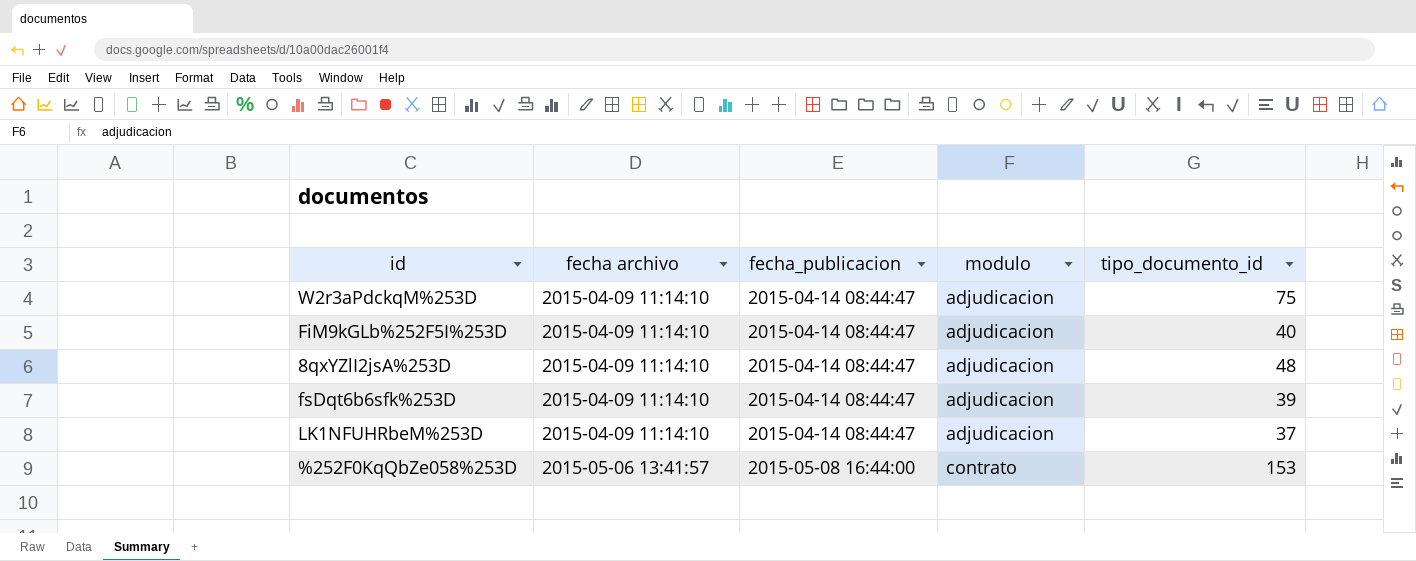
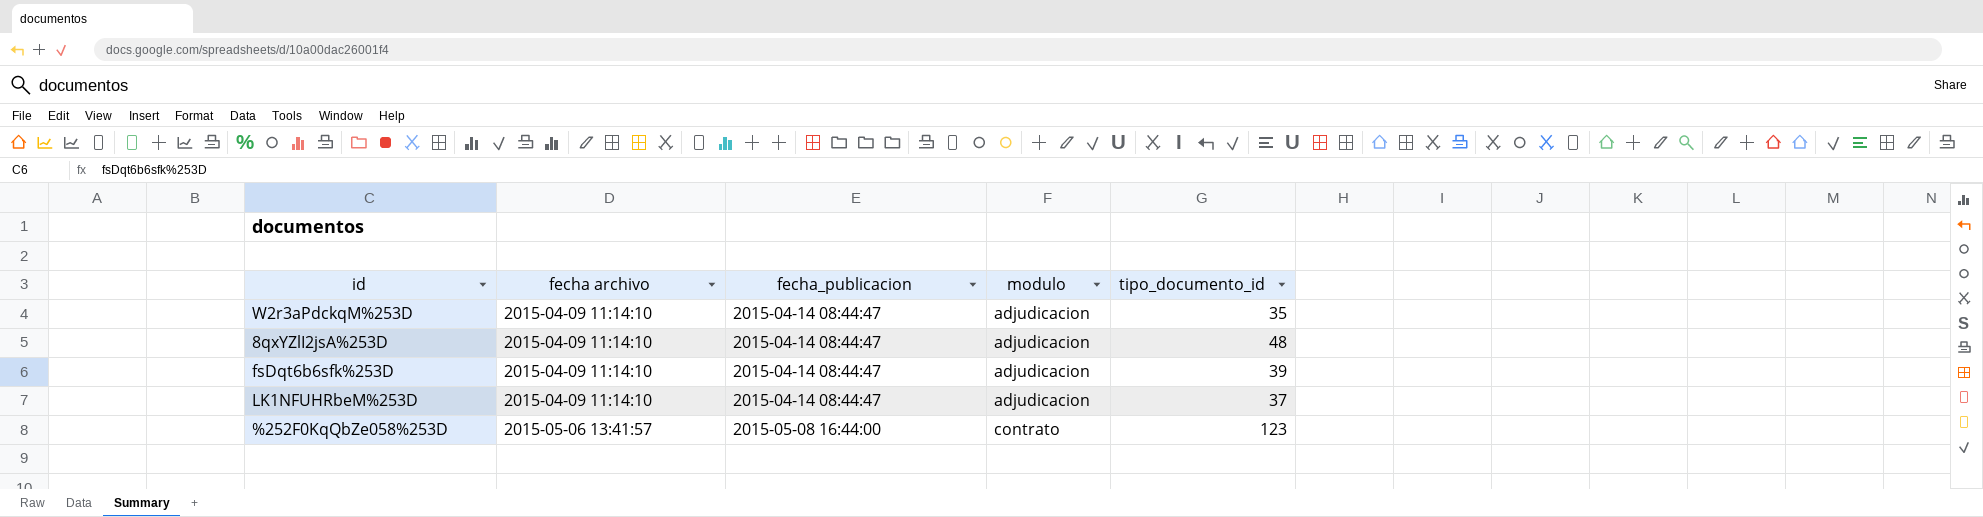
row FiM9kGLb%252F5I%253D: 2015-04-09 11:14:10 | 2015-04-14 08:44:47 | adjudicacion | 40 -> none
W2r3aPdckqM%253D | tipo_documento_id: 75 -> 35
%252F0KqQbZe058%253D | tipo_documento_id: 153 -> 123

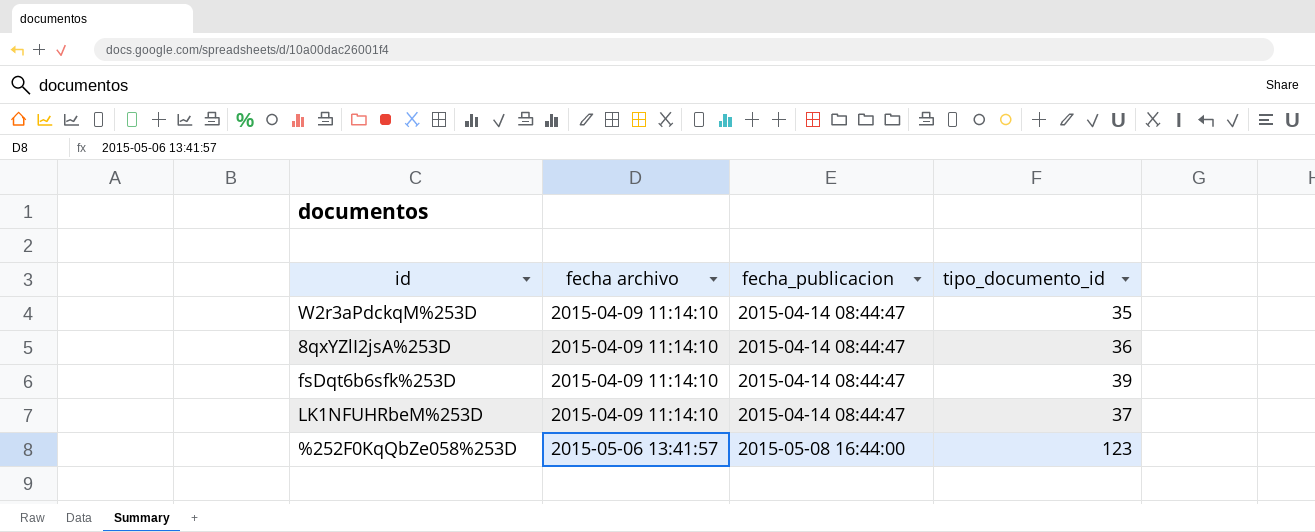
column modulo | position: 4 -> none
8qxYZlI2jsA%253D | tipo_documento_id: 48 -> 36

